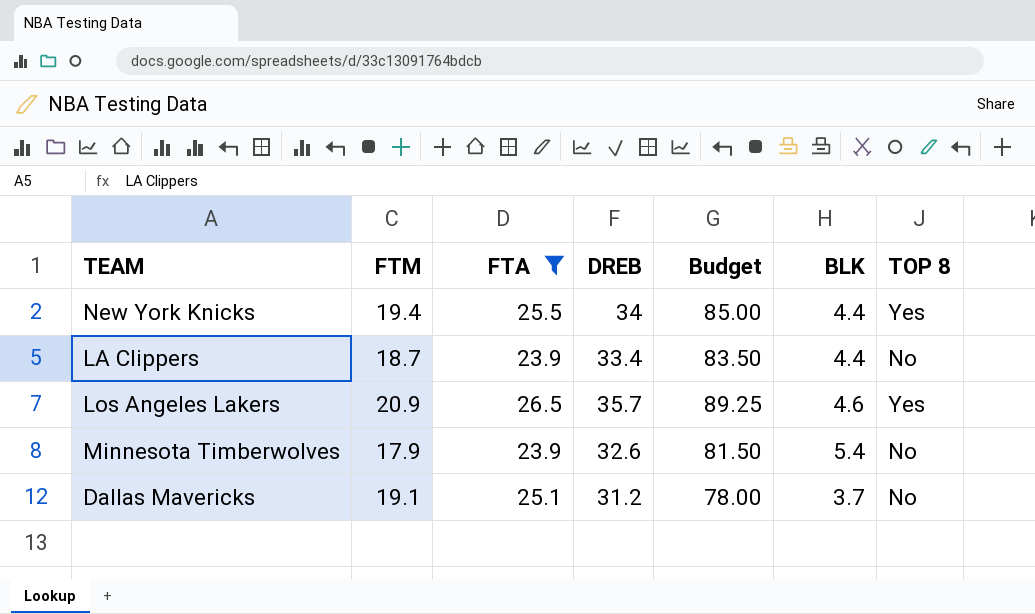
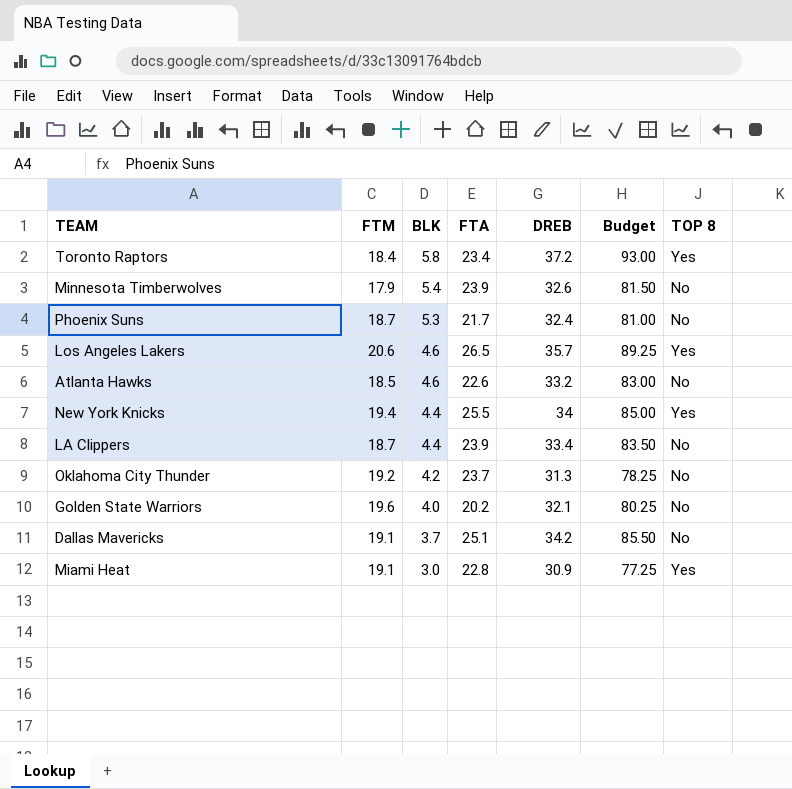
filter: FTA >= 23.9 -> none
row order: none -> BLK descending
column BLK | position: 6 -> 3
Los Angeles Lakers | FTM: 20.9 -> 20.6
Dallas Mavericks | DREB: 31.2 -> 34.2
Dallas Mavericks | Budget: 78.00 -> 85.50

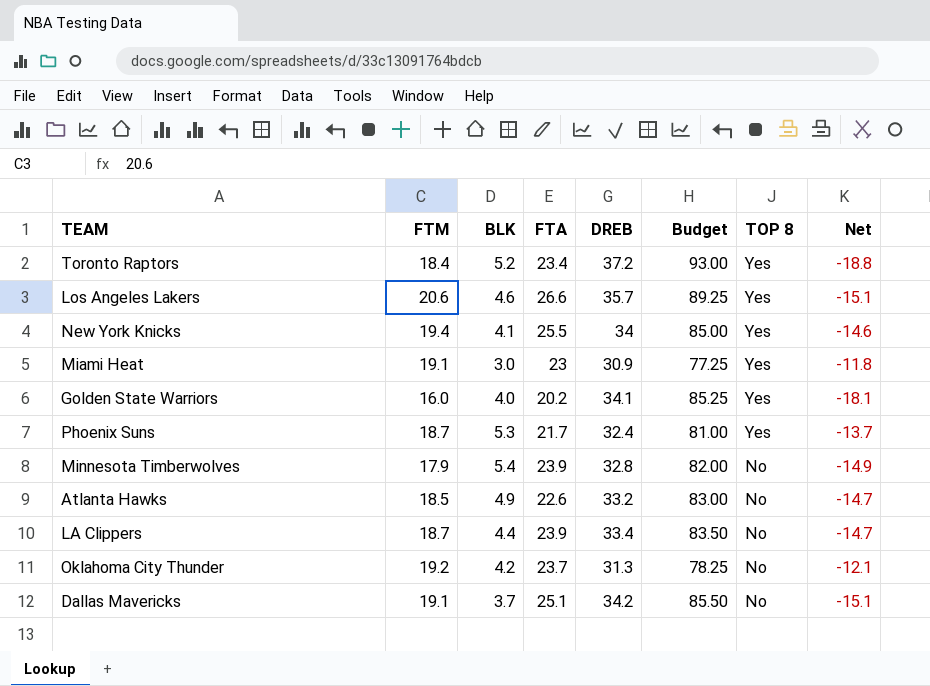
row order: BLK descending -> TOP 8 descending
column Net | formula: none -> [FTM] - [DREB]
Toronto Raptors | BLK: 5.8 -> 5.2
Los Angeles Lakers | FTA: 26.5 -> 26.6
New York Knicks | BLK: 4.4 -> 4.1
Miami Heat | FTA: 22.8 -> 23
Golden State Warriors | FTM: 19.6 -> 16.0
Golden State Warriors | DREB: 32.1 -> 34.1
Golden State Warriors | Budget: 80.25 -> 85.25
Golden State Warriors | TOP 8: No -> Yes
Phoenix Suns | TOP 8: No -> Yes
Minnesota Timberwolves | DREB: 32.6 -> 32.8
Minnesota Timberwolves | Budget: 81.50 -> 82.00
Atlanta Hawks | BLK: 4.6 -> 4.9

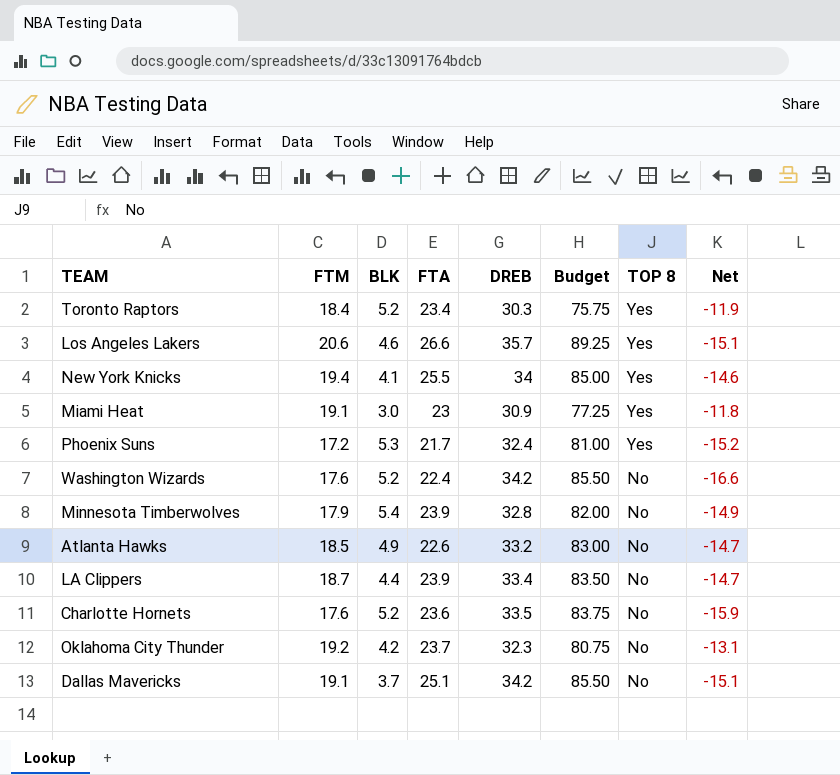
row Golden State Warriors: 16.0 | 4.0 | 20.2 | 34.1 | 85.25 | Yes | -18.1 -> none
Toronto Raptors | DREB: 37.2 -> 30.3
Toronto Raptors | Budget: 93.00 -> 75.75
Toronto Raptors | Net: -18.8 -> -11.9
Phoenix Suns | FTM: 18.7 -> 17.2
Phoenix Suns | Net: -13.7 -> -15.2
row Washington Wizards: none -> 17.6 | 5.2 | 22.4 | 34.2 | 85.50 | No | -16.6
row Charlotte Hornets: none -> 17.6 | 5.2 | 23.6 | 33.5 | 83.75 | No | -15.9
Oklahoma City Thunder | DREB: 31.3 -> 32.3
Oklahoma City Thunder | Budget: 78.25 -> 80.75
Oklahoma City Thunder | Net: -12.1 -> -13.1

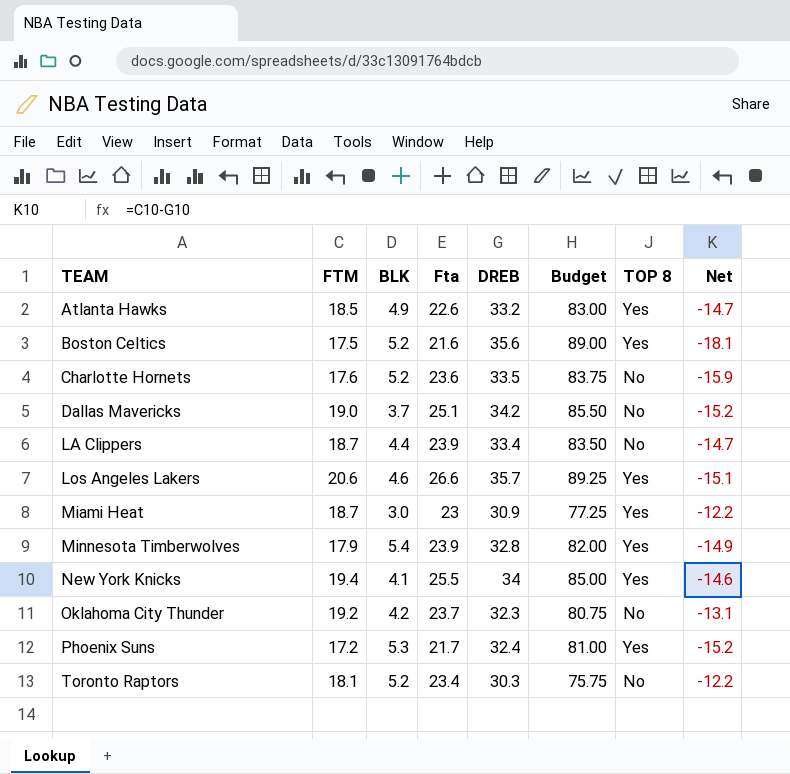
row order: TOP 8 descending -> TEAM ascending
column name: FTA -> Fta
row Washington Wizards: 17.6 | 5.2 | 22.4 | 34.2 | 85.50 | No | -16.6 -> none
Atlanta Hawks | TOP 8: No -> Yes
row Boston Celtics: none -> 17.5 | 5.2 | 21.6 | 35.6 | 89.00 | Yes | -18.1
Dallas Mavericks | FTM: 19.1 -> 19.0
Dallas Mavericks | Net: -15.1 -> -15.2
Miami Heat | FTM: 19.1 -> 18.7
Miami Heat | Net: -11.8 -> -12.2
Minnesota Timberwolves | TOP 8: No -> Yes
Toronto Raptors | FTM: 18.4 -> 18.1
Toronto Raptors | TOP 8: Yes -> No
Toronto Raptors | Net: -11.9 -> -12.2

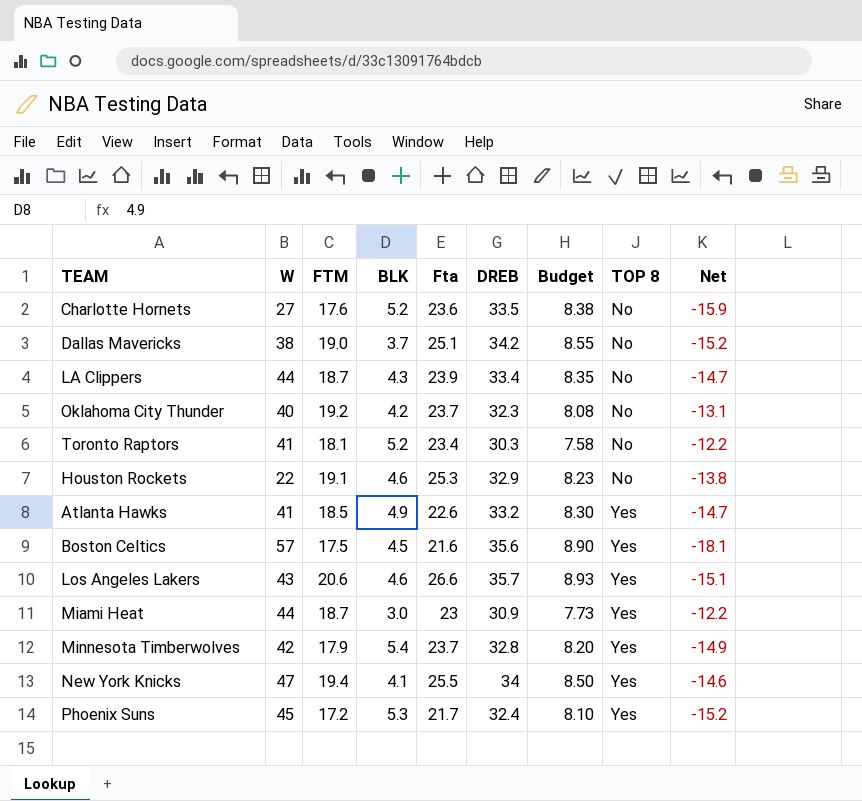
row order: TEAM ascending -> TOP 8 ascending
column W | position: none -> 2
column Budget | formula: [DREB] * 2.5 -> [DREB] * 0.25
LA Clippers | BLK: 4.4 -> 4.3
row Houston Rockets: none -> 22 | 19.1 | 4.6 | 25.3 | 32.9 | 8.23 | No | -13.8
Boston Celtics | BLK: 5.2 -> 4.5
Minnesota Timberwolves | Fta: 23.9 -> 23.7

